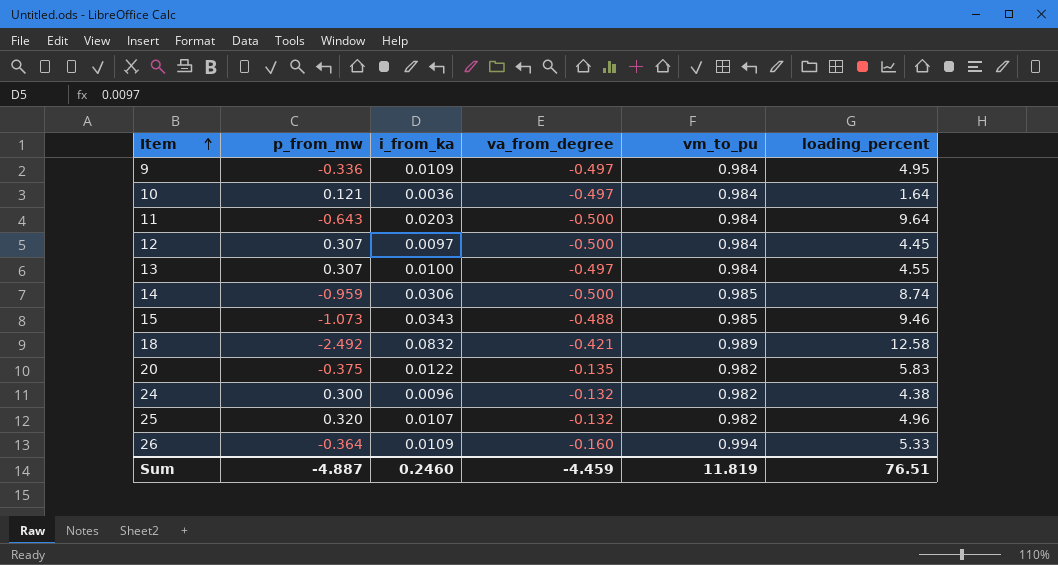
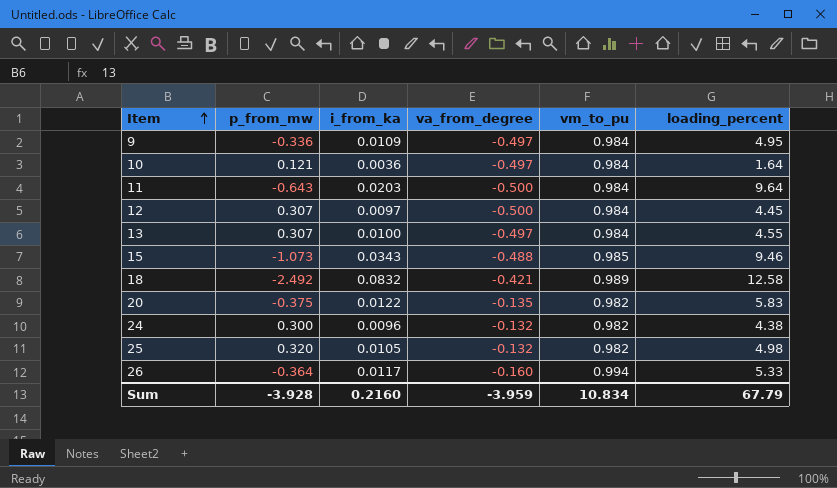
row 14: -0.959 | 0.0306 | -0.500 | 0.985 | 8.74 -> none
25 | i_from_ka: 0.0107 -> 0.0105
25 | loading_percent: 4.96 -> 4.98
26 | i_from_ka: 0.0109 -> 0.0117
Sum | p_from_mw: -4.887 -> -3.928
Sum | i_from_ka: 0.2460 -> 0.2160
Sum | va_from_degree: -4.459 -> -3.959
Sum | vm_to_pu: 11.819 -> 10.834
Sum | loading_percent: 76.51 -> 67.79

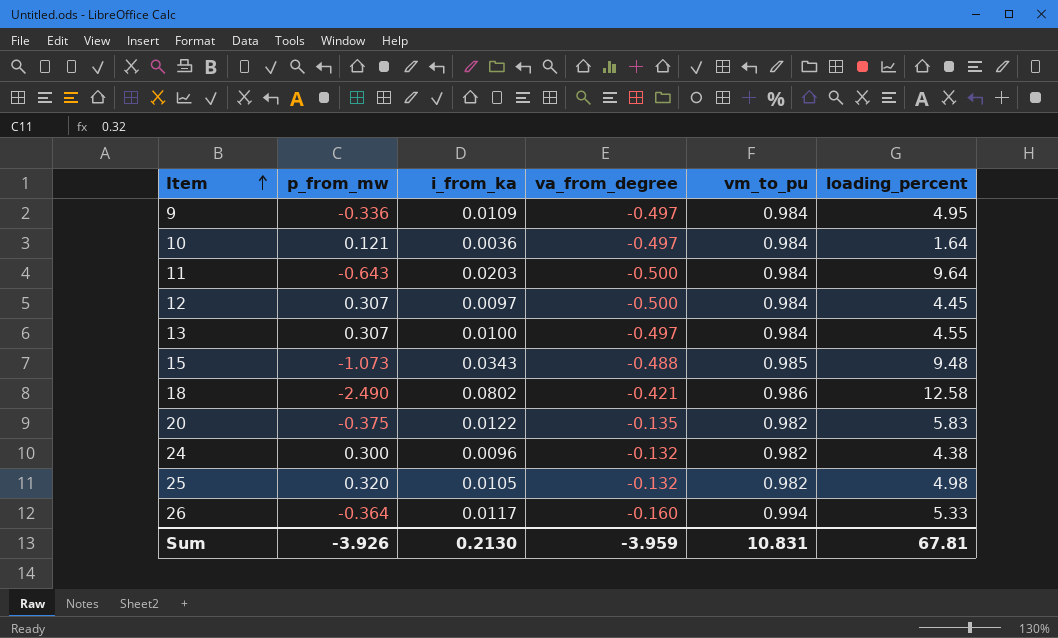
15 | loading_percent: 9.46 -> 9.48
18 | p_from_mw: -2.492 -> -2.490
18 | i_from_ka: 0.0832 -> 0.0802
18 | vm_to_pu: 0.989 -> 0.986
Sum | p_from_mw: -3.928 -> -3.926
Sum | i_from_ka: 0.2160 -> 0.2130
Sum | vm_to_pu: 10.834 -> 10.831
Sum | loading_percent: 67.79 -> 67.81

